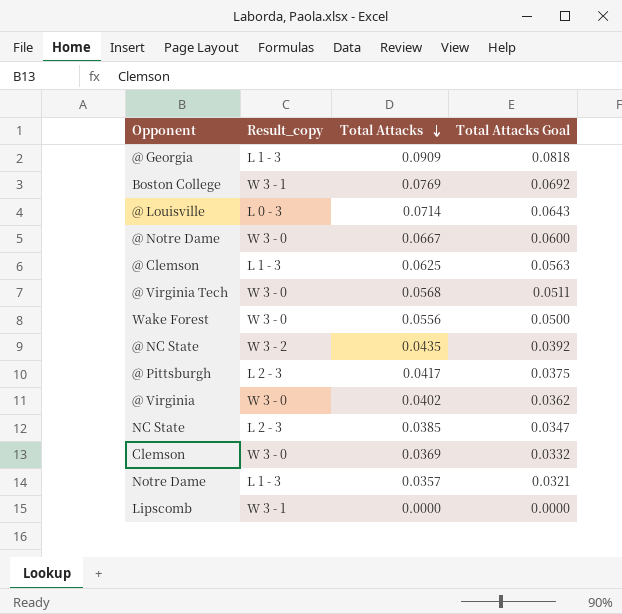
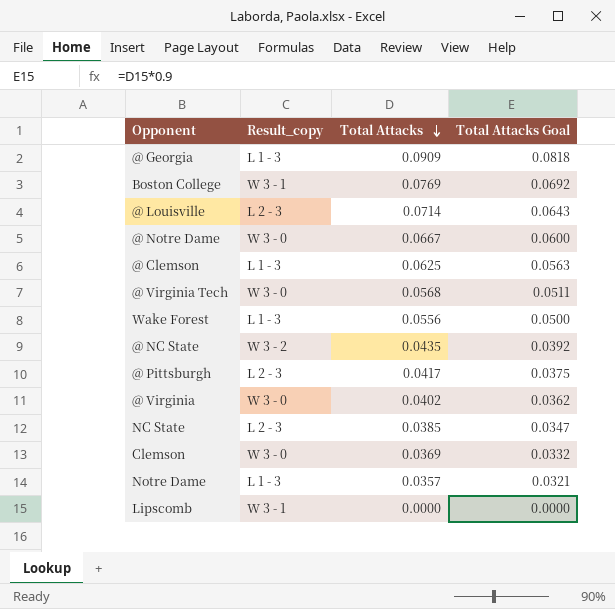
@ Louisville | Result_copy: L 0 - 3 -> L 2 - 3
Wake Forest | Result_copy: W 3 - 0 -> L 1 - 3

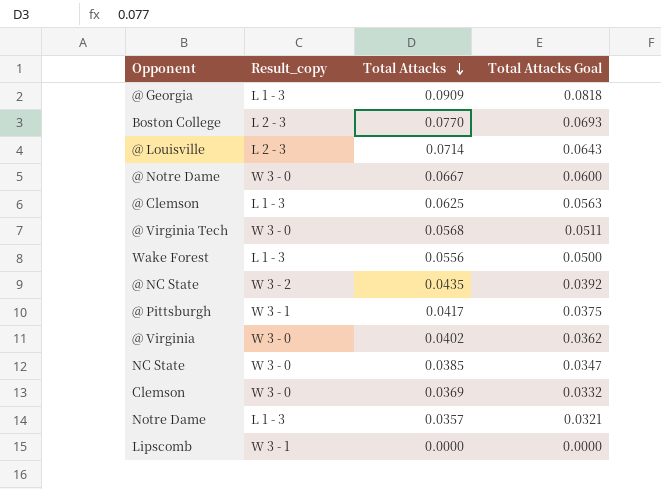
Boston College | Result_copy: W 3 - 1 -> L 2 - 3
Boston College | Total Attacks: 0.0769 -> 0.0770
Boston College | Total Attacks Goal: 0.0692 -> 0.0693
@ Pittsburgh | Result_copy: L 2 - 3 -> W 3 - 1
NC State | Result_copy: L 2 - 3 -> W 3 - 0

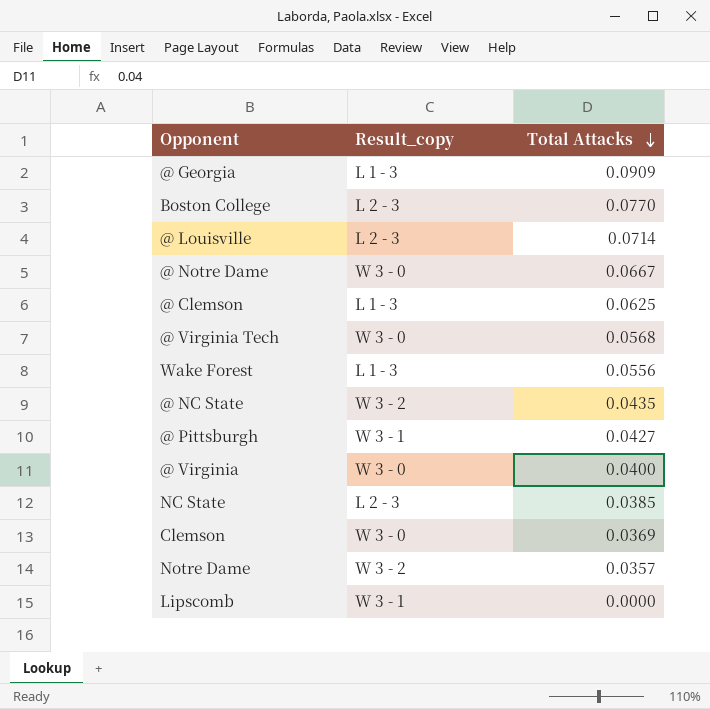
column Total Attacks Goal | formula: [Total Attacks] * 0.9 -> none
@ Pittsburgh | Total Attacks: 0.0417 -> 0.0427
@ Virginia | Total Attacks: 0.0402 -> 0.0400
NC State | Result_copy: W 3 - 0 -> L 2 - 3
Notre Dame | Result_copy: L 1 - 3 -> W 3 - 2

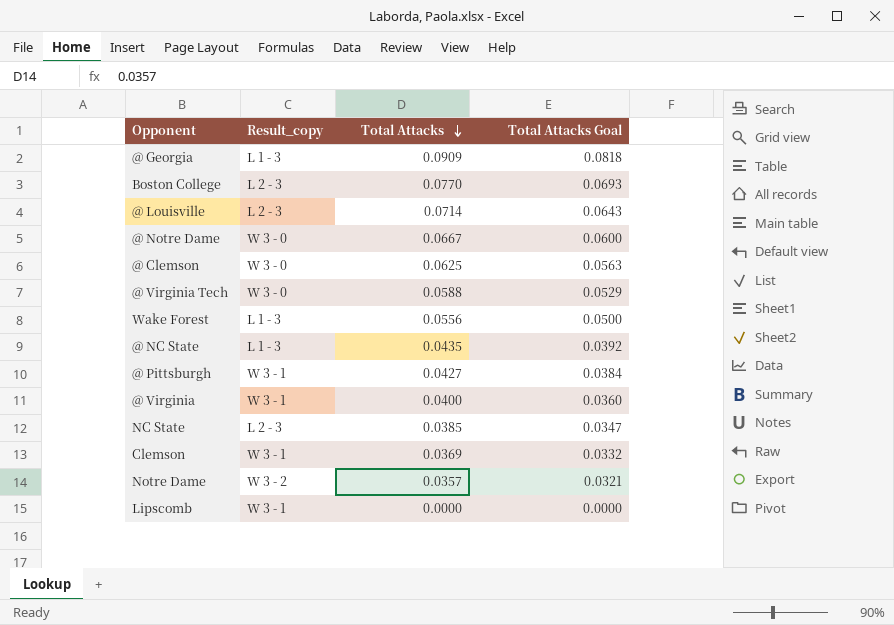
column Total Attacks Goal | formula: none -> [Total Attacks] * 0.9
@ Clemson | Result_copy: L 1 - 3 -> W 3 - 0
@ Virginia Tech | Total Attacks: 0.0568 -> 0.0588
@ NC State | Result_copy: W 3 - 2 -> L 1 - 3
@ Virginia | Result_copy: W 3 - 0 -> W 3 - 1
Clemson | Result_copy: W 3 - 0 -> W 3 - 1

